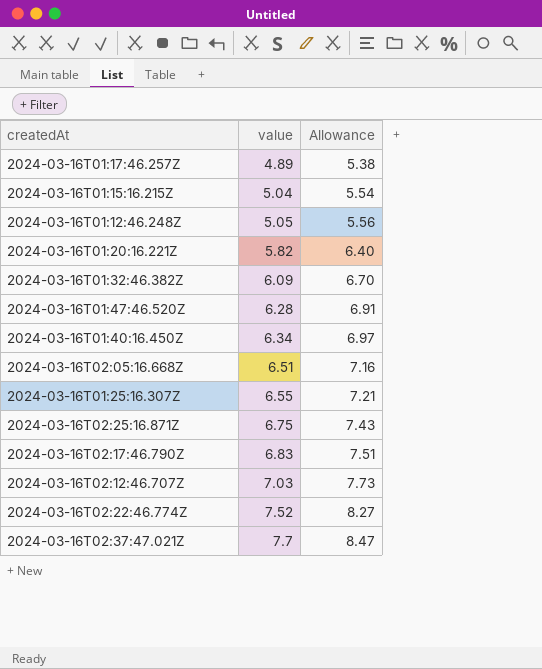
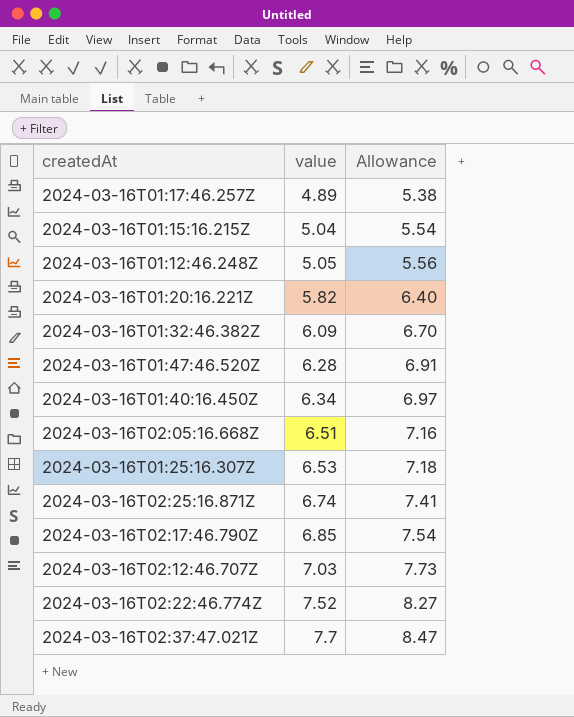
2024-03-16T01:25:16.307Z | value: 6.55 -> 6.53
2024-03-16T01:25:16.307Z | Allowance: 7.21 -> 7.18
2024-03-16T02:25:16.871Z | value: 6.75 -> 6.74
2024-03-16T02:25:16.871Z | Allowance: 7.43 -> 7.41
2024-03-16T02:17:46.790Z | value: 6.83 -> 6.85
2024-03-16T02:17:46.790Z | Allowance: 7.51 -> 7.54

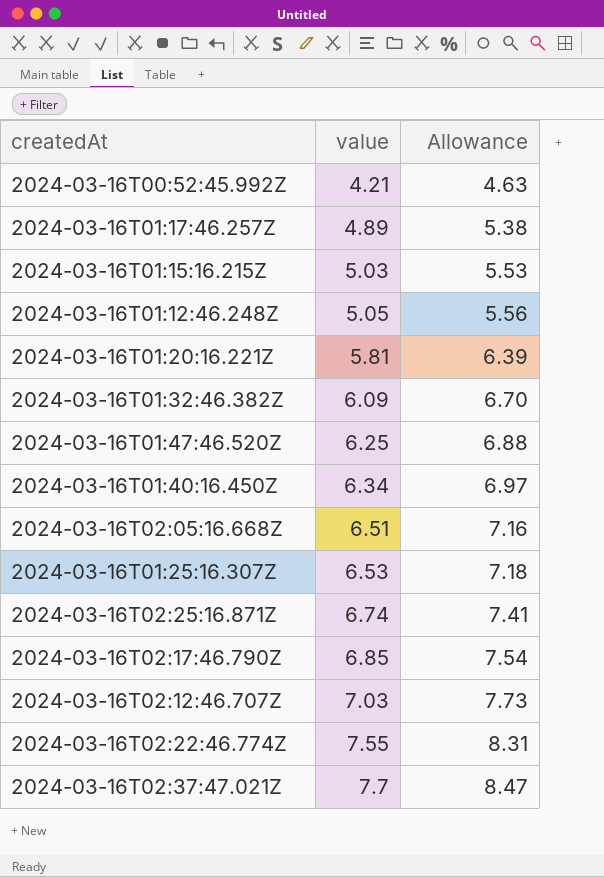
row 2024-03-16T00:52:45.992Z: none -> 4.21 | 4.63
2024-03-16T01:15:16.215Z | value: 5.04 -> 5.03
2024-03-16T01:15:16.215Z | Allowance: 5.54 -> 5.53
2024-03-16T01:20:16.221Z | value: 5.82 -> 5.81
2024-03-16T01:20:16.221Z | Allowance: 6.40 -> 6.39
2024-03-16T01:47:46.520Z | value: 6.28 -> 6.25
2024-03-16T01:47:46.520Z | Allowance: 6.91 -> 6.88
2024-03-16T02:22:46.774Z | value: 7.52 -> 7.55
2024-03-16T02:22:46.774Z | Allowance: 8.27 -> 8.31

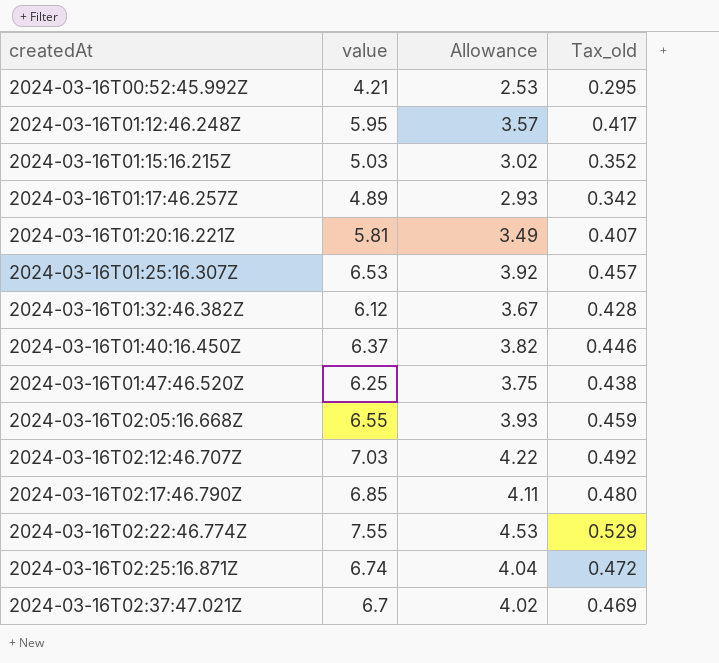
row order: value ascending -> createdAt ascending
column Allowance | formula: [value] * 1.1 -> [value] * 0.6
column Tax_old | formula: none -> [value] * 0.07
2024-03-16T01:12:46.248Z | value: 5.05 -> 5.95
2024-03-16T01:32:46.382Z | value: 6.09 -> 6.12
2024-03-16T01:40:16.450Z | value: 6.34 -> 6.37
2024-03-16T02:05:16.668Z | value: 6.51 -> 6.55
2024-03-16T02:37:47.021Z | value: 7.7 -> 6.7

